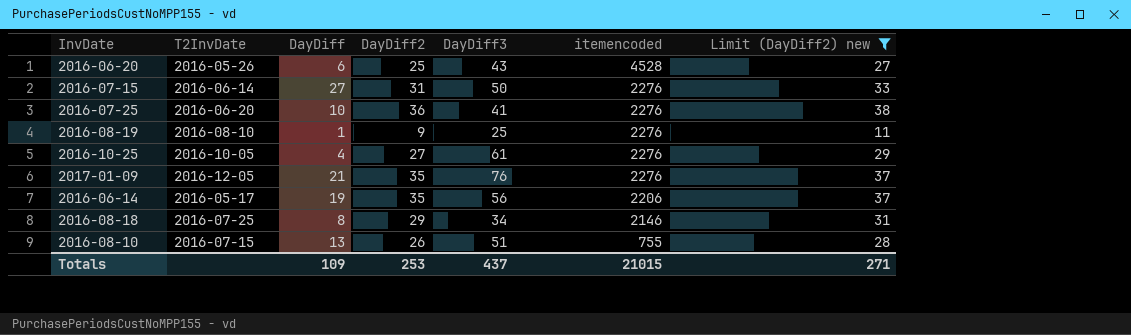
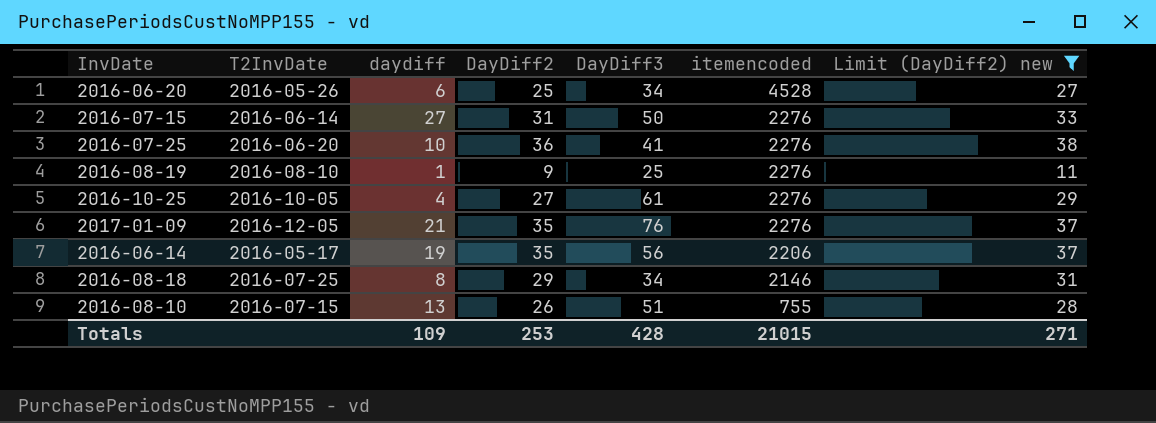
column name: DayDiff -> daydiff
2016-06-20 | DayDiff3: 43 -> 34
Totals | DayDiff3: 437 -> 428

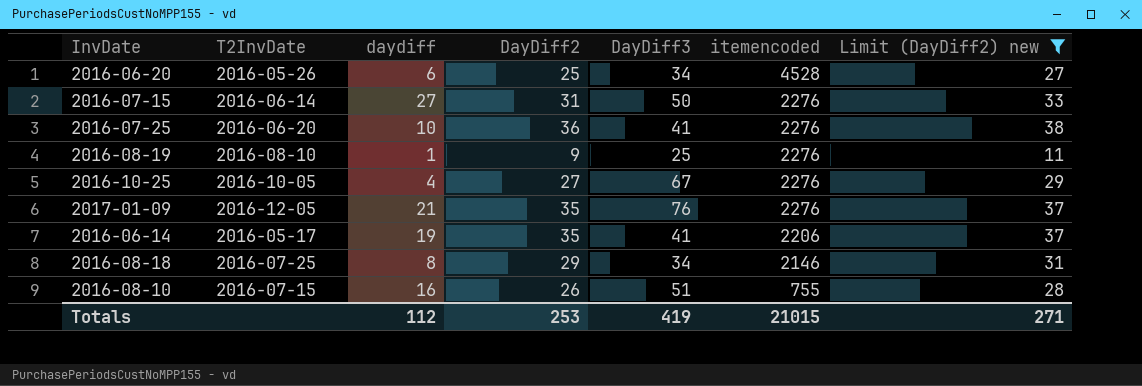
2016-10-25 | DayDiff3: 61 -> 67
2016-06-14 | DayDiff3: 56 -> 41
2016-08-10 | daydiff: 13 -> 16
Totals | daydiff: 109 -> 112
Totals | DayDiff3: 428 -> 419

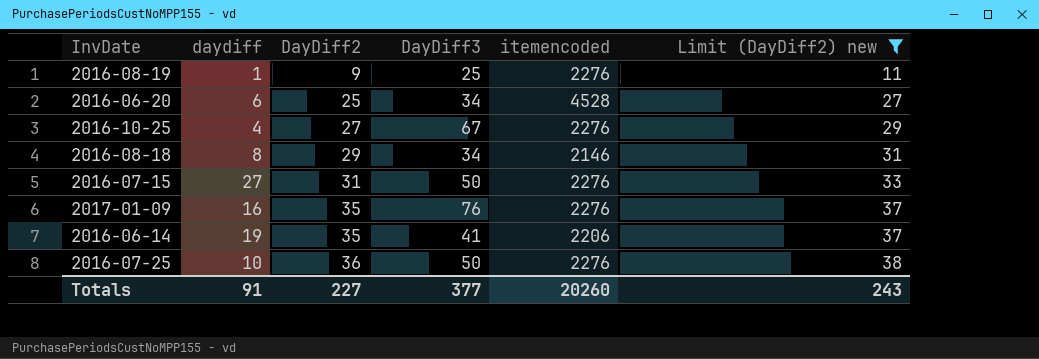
row order: itemencoded descending -> DayDiff2 ascending
column T2InvDate | position: 2 -> none
row 2016-08-10: 2016-07-15 | 16 | 26 | 51 | 755 | 28 -> none
2017-01-09 | daydiff: 21 -> 16
2016-07-25 | DayDiff3: 41 -> 50
Totals | daydiff: 112 -> 91
Totals | DayDiff2: 253 -> 227
Totals | DayDiff3: 419 -> 377
Totals | itemencoded: 21015 -> 20260
Totals | Limit (DayDiff2) new: 271 -> 243

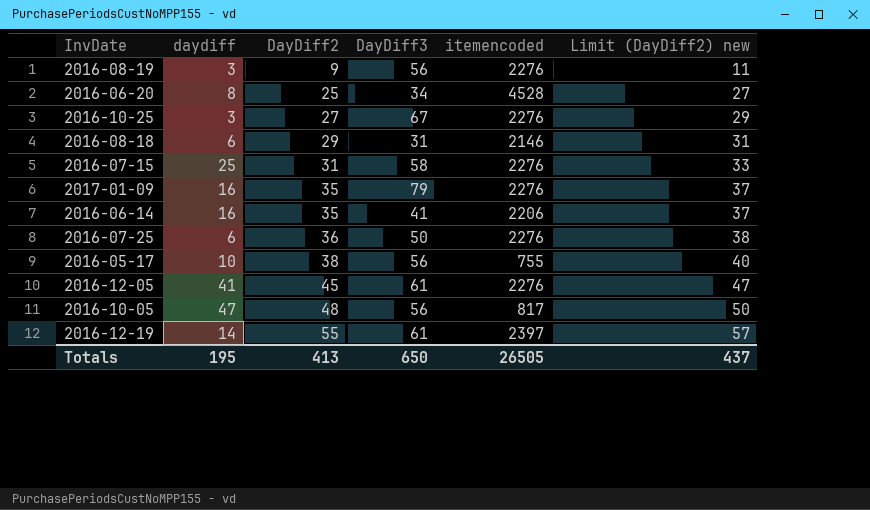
filter: Limit (DayDiff2) new <= 38 -> none
2016-08-19 | daydiff: 1 -> 3
2016-08-19 | DayDiff3: 25 -> 56
2016-06-20 | daydiff: 6 -> 8
2016-10-25 | daydiff: 4 -> 3
2016-08-18 | daydiff: 8 -> 6
2016-08-18 | DayDiff3: 34 -> 31
2016-07-15 | daydiff: 27 -> 25
2016-07-15 | DayDiff3: 50 -> 58
2017-01-09 | DayDiff3: 76 -> 79
2016-06-14 | daydiff: 19 -> 16
2016-07-25 | daydiff: 10 -> 6
Totals | daydiff: 91 -> 195
Totals | DayDiff2: 227 -> 413
Totals | DayDiff3: 377 -> 650
Totals | itemencoded: 20260 -> 26505
Totals | Limit (DayDiff2) new: 243 -> 437

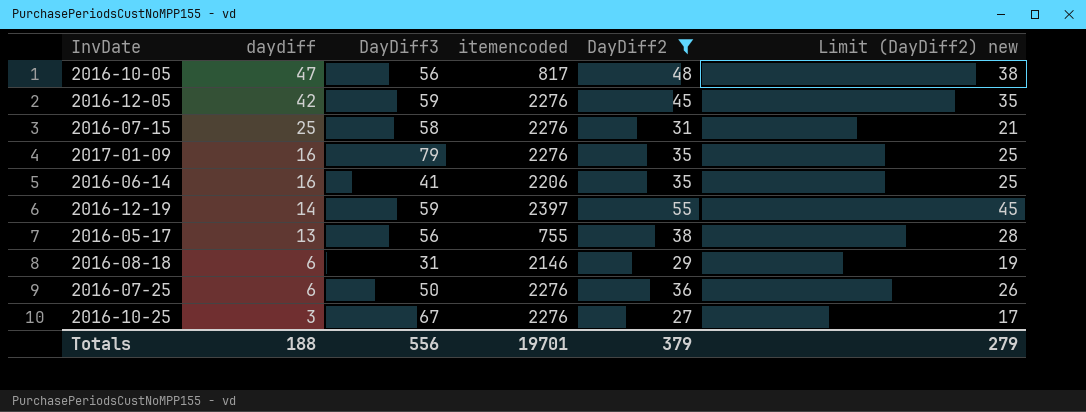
filter: none -> DayDiff2 >= 27
row order: DayDiff2 ascending -> daydiff descending
column DayDiff2 | position: 3 -> 5
column Limit (DayDiff2) new | formula: [DayDiff2] + 2 -> [DayDiff2] - 10
2016-12-05 | daydiff: 41 -> 42
2016-12-05 | DayDiff3: 61 -> 59
2016-12-19 | DayDiff3: 61 -> 59
2016-05-17 | daydiff: 10 -> 13
Totals | daydiff: 195 -> 188
Totals | DayDiff3: 650 -> 556
Totals | itemencoded: 26505 -> 19701
Totals | DayDiff2: 413 -> 379
Totals | Limit (DayDiff2) new: 437 -> 279

